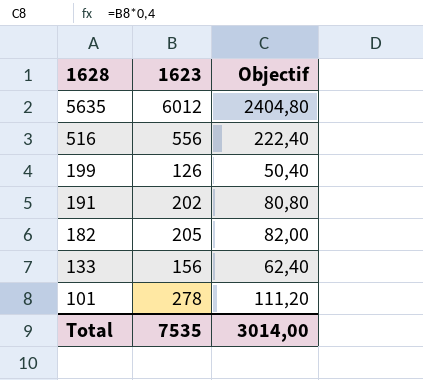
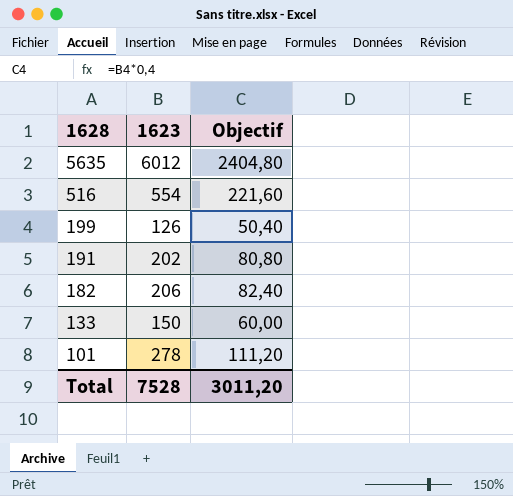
516 | 1623: 556 -> 554
516 | Objectif: 222,40 -> 221,60
182 | 1623: 205 -> 206
182 | Objectif: 82,00 -> 82,40
133 | 1623: 156 -> 150
133 | Objectif: 62,40 -> 60,00
Total | 1623: 7535 -> 7528
Total | Objectif: 3014,00 -> 3011,20

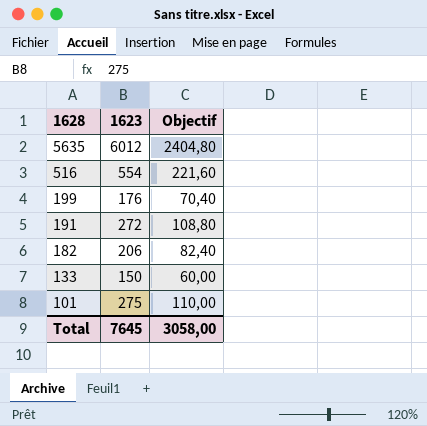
199 | 1623: 126 -> 176
199 | Objectif: 50,40 -> 70,40
191 | 1623: 202 -> 272
191 | Objectif: 80,80 -> 108,80
101 | 1623: 278 -> 275
101 | Objectif: 111,20 -> 110,00
Total | 1623: 7528 -> 7645
Total | Objectif: 3011,20 -> 3058,00

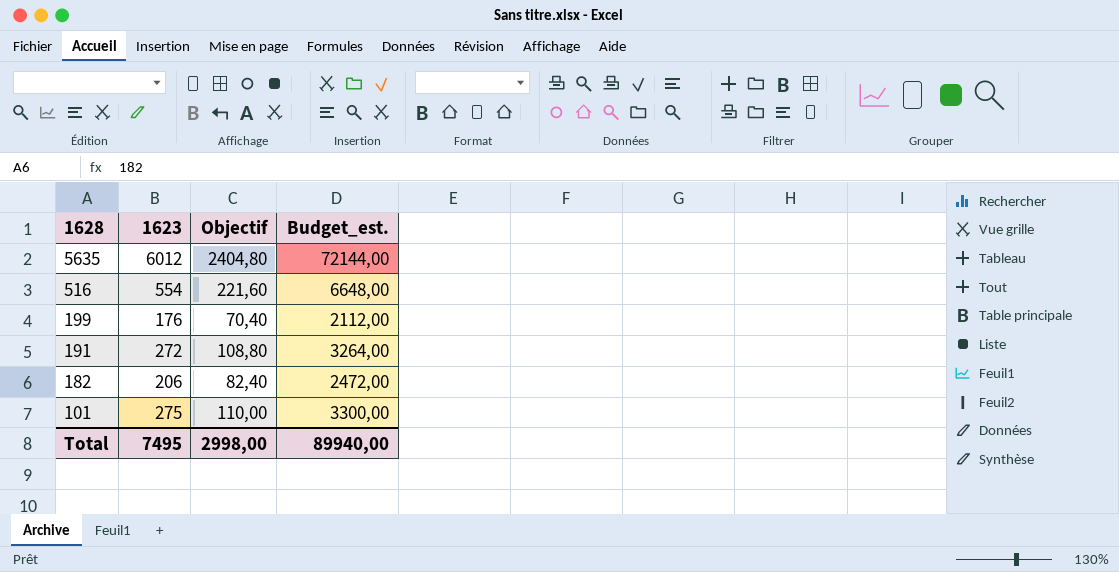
column Budget_est. | formula: none -> [1623] * 12
row 133: 150 | 60,00 -> none
Total | 1623: 7645 -> 7495
Total | Objectif: 3058,00 -> 2998,00

